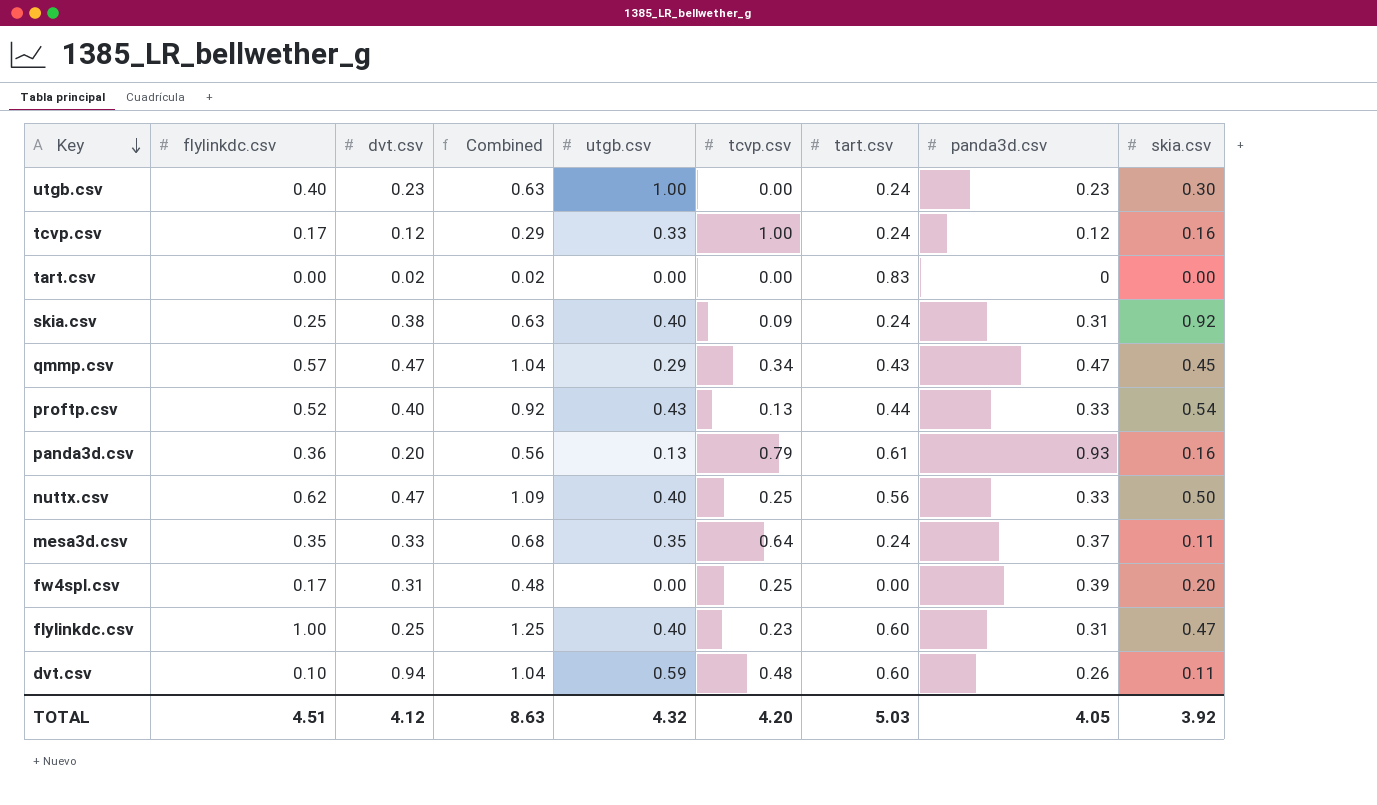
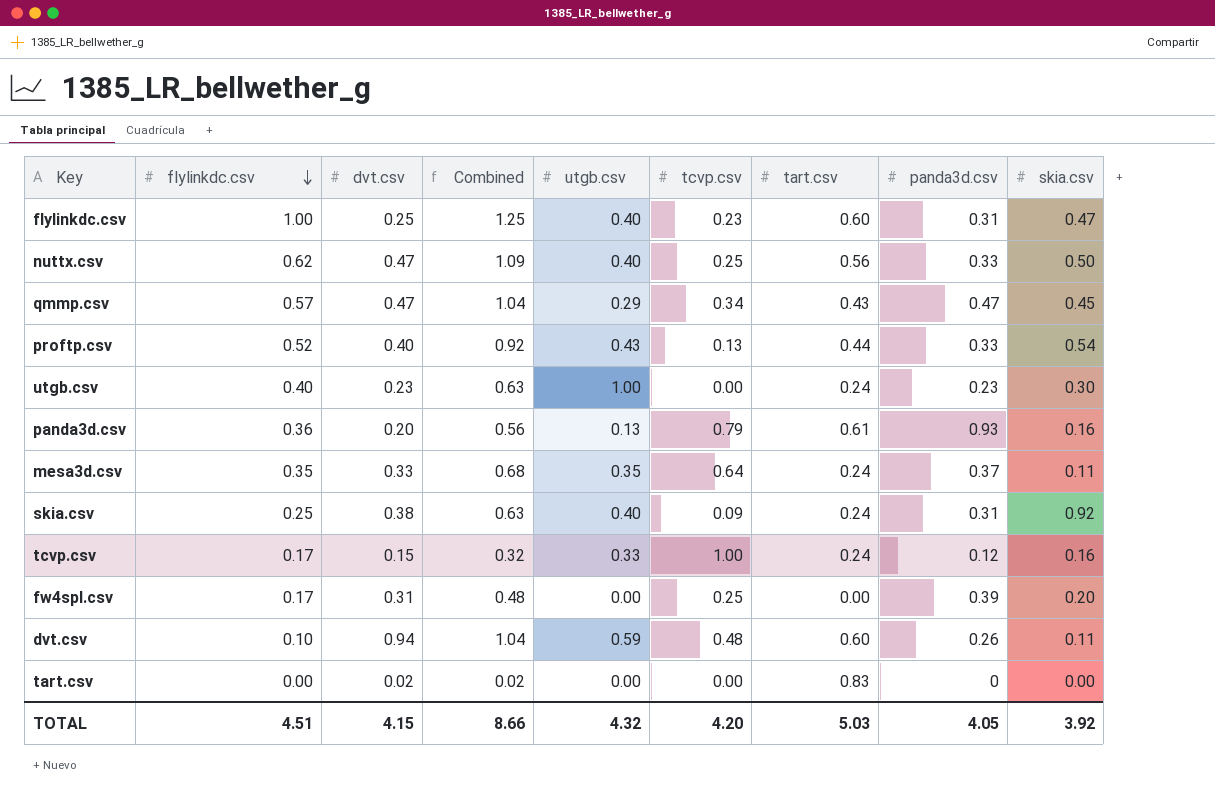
row order: Key descending -> flylinkdc.csv descending
tcvp.csv | dvt.csv: 0.12 -> 0.15
tcvp.csv | Combined: 0.29 -> 0.32
TOTAL | dvt.csv: 4.12 -> 4.15
TOTAL | Combined: 8.63 -> 8.66

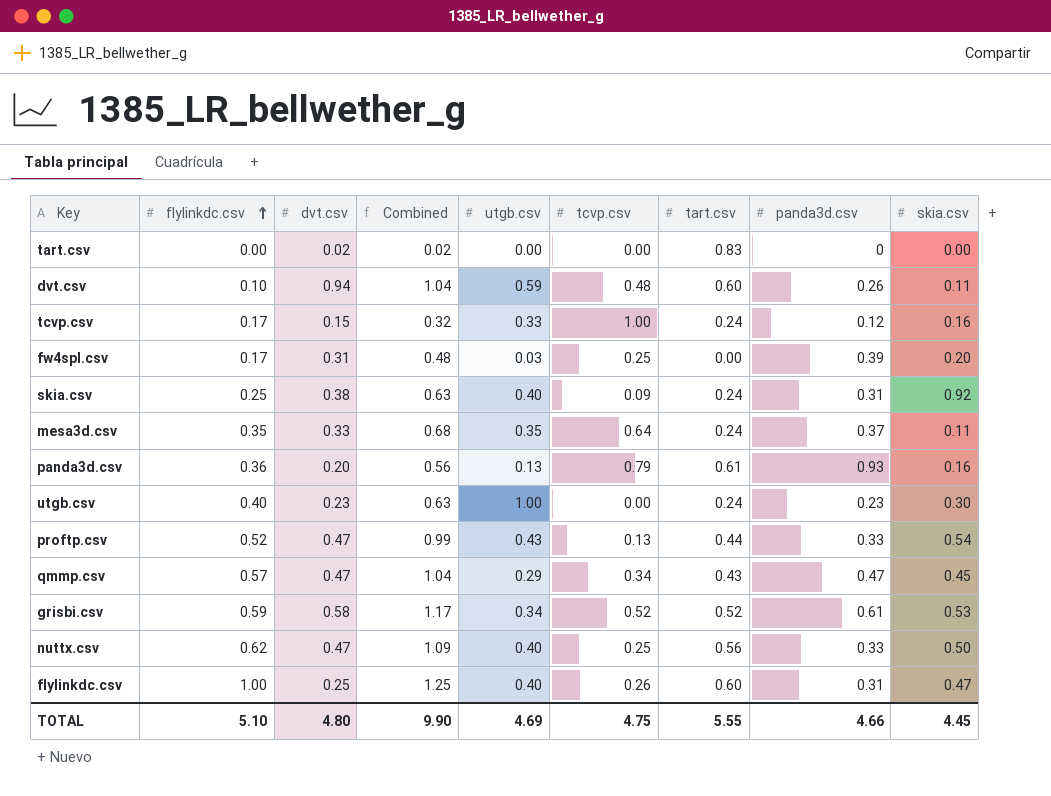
row order: flylinkdc.csv descending -> flylinkdc.csv ascending
fw4spl.csv | utgb.csv: 0.00 -> 0.03
proftp.csv | dvt.csv: 0.40 -> 0.47
proftp.csv | Combined: 0.92 -> 0.99
row grisbi.csv: none -> 0.59 | 0.58 | 1.17 | 0.34 | 0.52 | 0.52 | 0.61 | 0.53
flylinkdc.csv | tcvp.csv: 0.23 -> 0.26
TOTAL | flylinkdc.csv: 4.51 -> 5.10
TOTAL | dvt.csv: 4.15 -> 4.80
TOTAL | Combined: 8.66 -> 9.90
TOTAL | utgb.csv: 4.32 -> 4.69
TOTAL | tcvp.csv: 4.20 -> 4.75
TOTAL | tart.csv: 5.03 -> 5.55
TOTAL | panda3d.csv: 4.05 -> 4.66
TOTAL | skia.csv: 3.92 -> 4.45

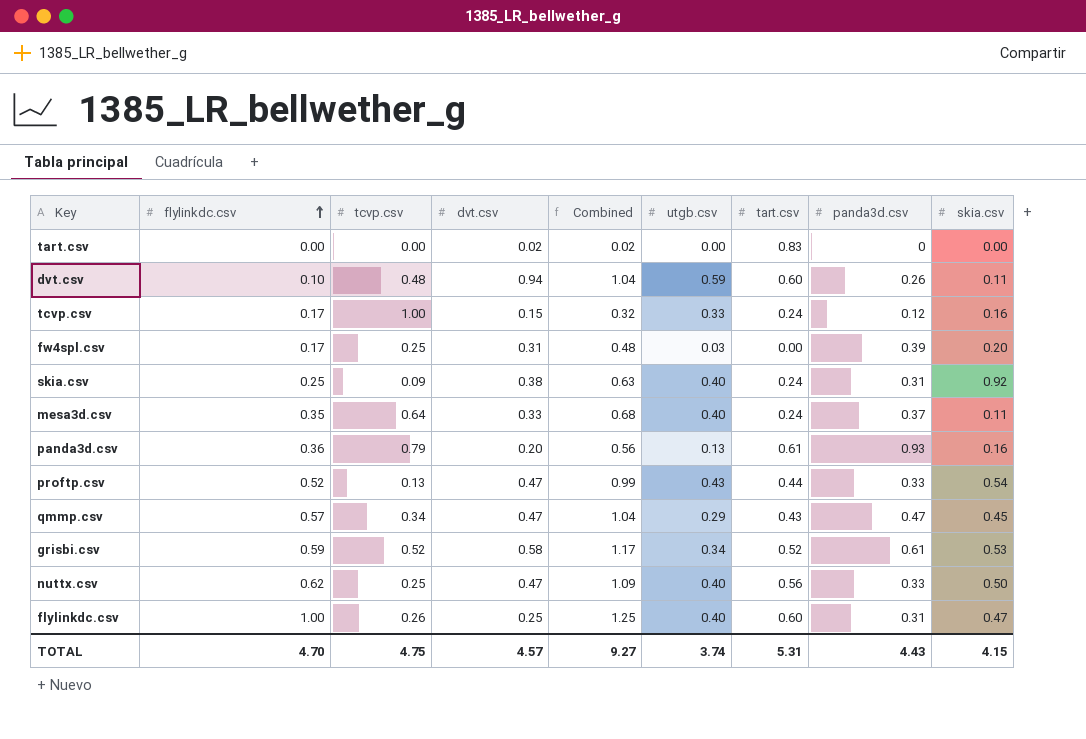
column tcvp.csv | position: 6 -> 3
row utgb.csv: 0.40 | 0.23 | 0.63 | 1.00 | 0.00 | 0.24 | 0.23 | 0.30 -> none
mesa3d.csv | utgb.csv: 0.35 -> 0.40
TOTAL | flylinkdc.csv: 5.10 -> 4.70
TOTAL | dvt.csv: 4.80 -> 4.57
TOTAL | Combined: 9.90 -> 9.27
TOTAL | utgb.csv: 4.69 -> 3.74
TOTAL | tart.csv: 5.55 -> 5.31
TOTAL | panda3d.csv: 4.66 -> 4.43
TOTAL | skia.csv: 4.45 -> 4.15

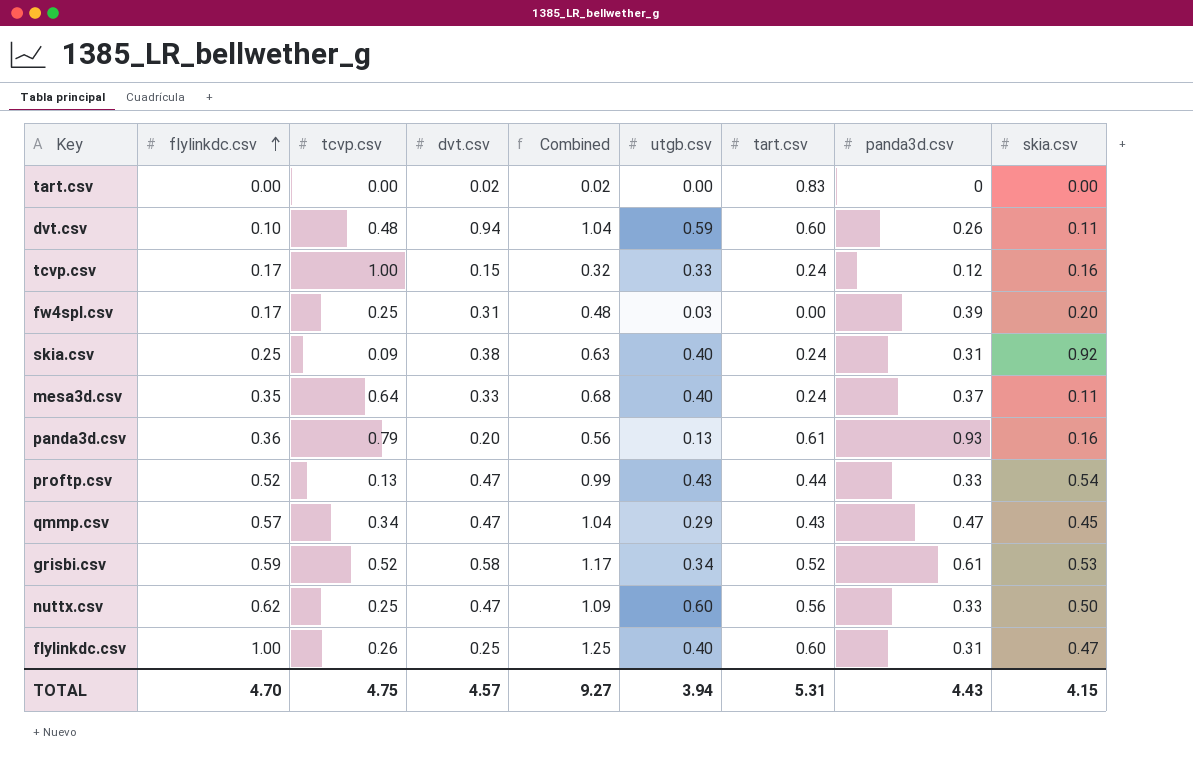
nuttx.csv | utgb.csv: 0.40 -> 0.60
TOTAL | utgb.csv: 3.74 -> 3.94

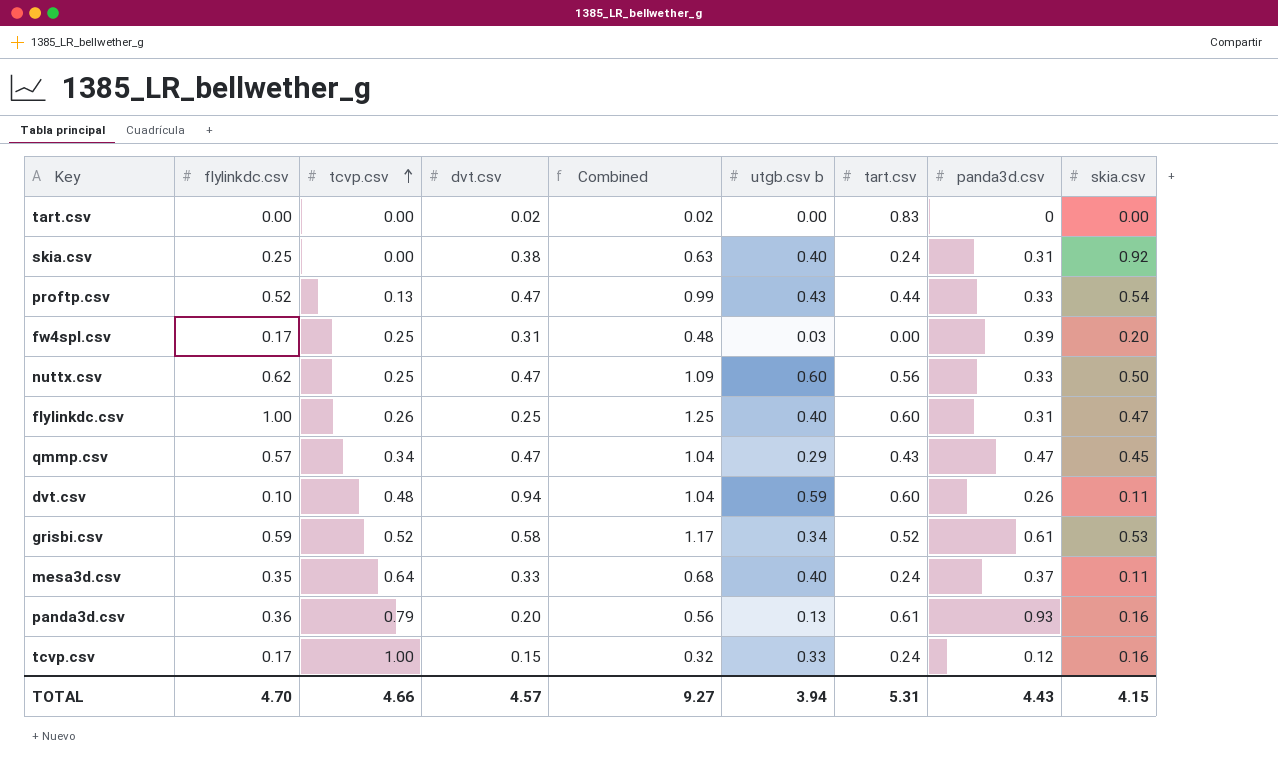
row order: flylinkdc.csv ascending -> tcvp.csv ascending
column name: utgb.csv -> utgb.csv b
skia.csv | tcvp.csv: 0.09 -> 0.00
TOTAL | tcvp.csv: 4.75 -> 4.66

